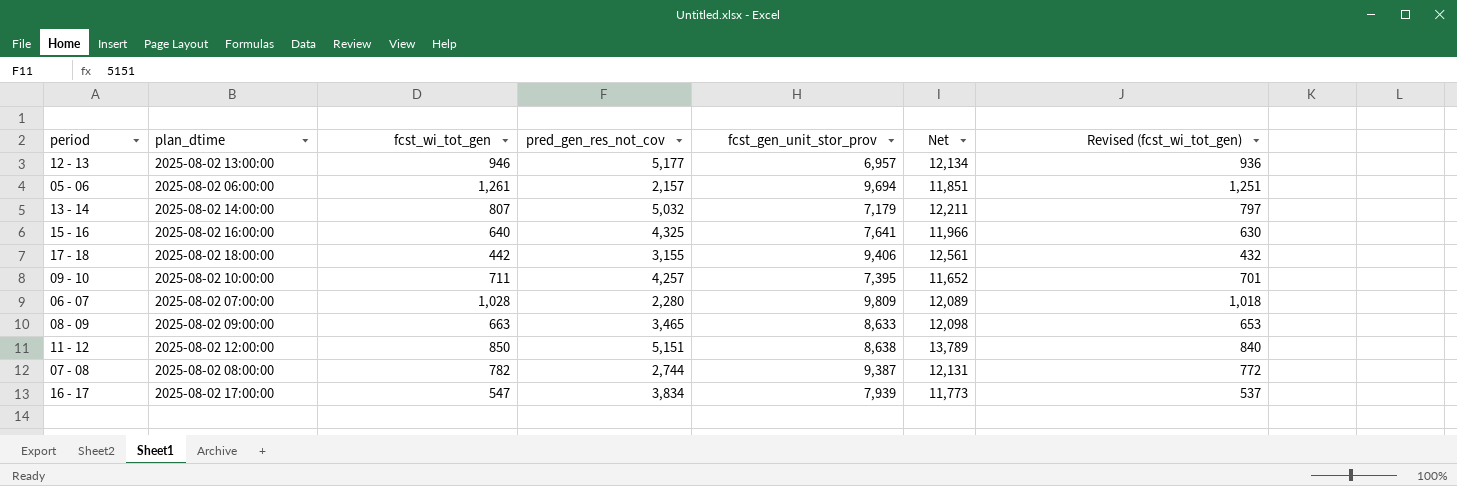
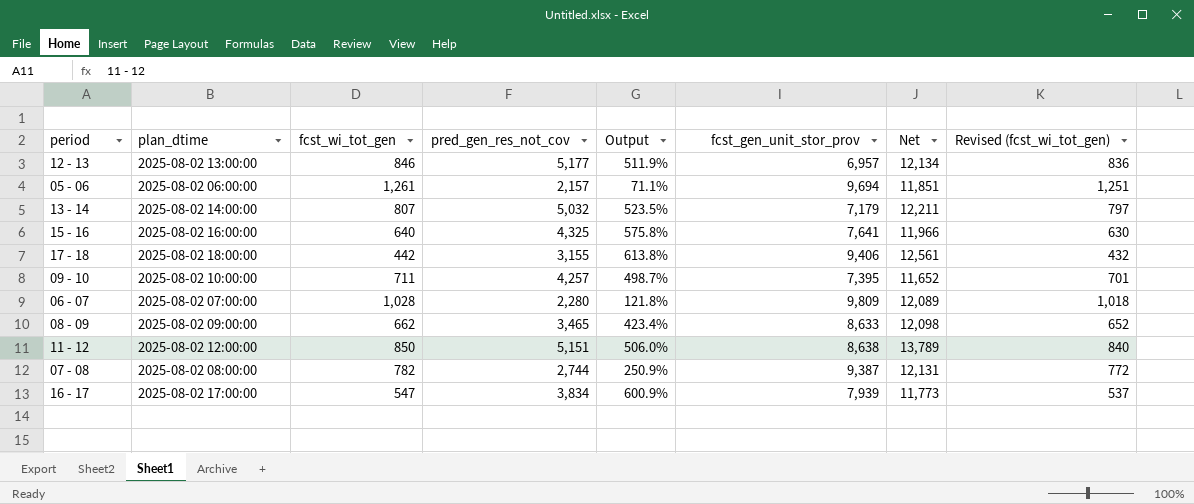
column Output | formula: none -> ([pred_gen_res_not_cov] - [fcst_wi_tot_gen]) / [fcst_wi_tot_gen]
12 - 13 | fcst_wi_tot_gen: 946 -> 846
12 - 13 | Revised (fcst_wi_tot_gen): 936 -> 836
08 - 09 | fcst_wi_tot_gen: 663 -> 662
08 - 09 | Revised (fcst_wi_tot_gen): 653 -> 652

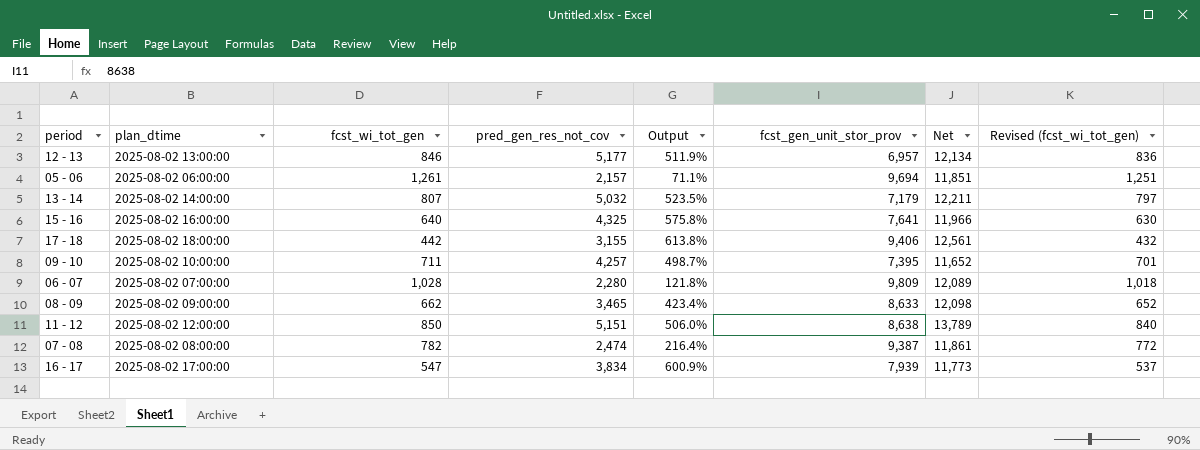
07 - 08 | pred_gen_res_not_cov: 2,744 -> 2,474
07 - 08 | Output: 250.9% -> 216.4%
07 - 08 | Net: 12,131 -> 11,861

